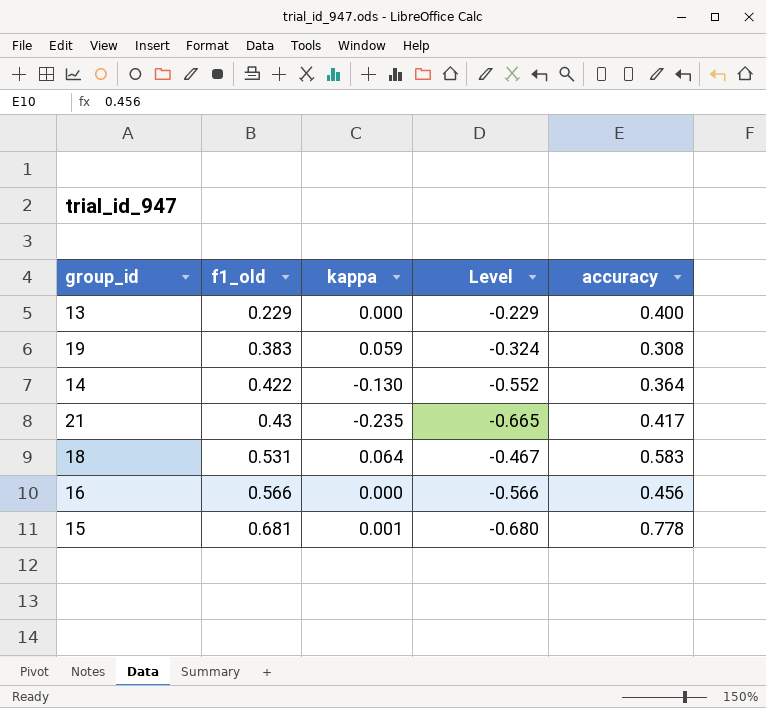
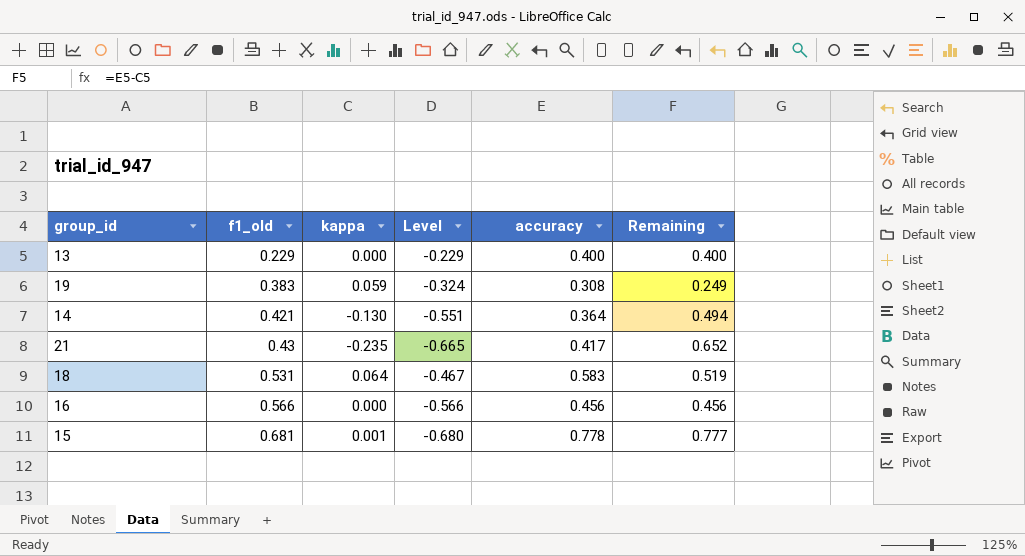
column Remaining | formula: none -> [accuracy] - [kappa]
14 | f1_old: 0.422 -> 0.421
14 | Level: -0.552 -> -0.551

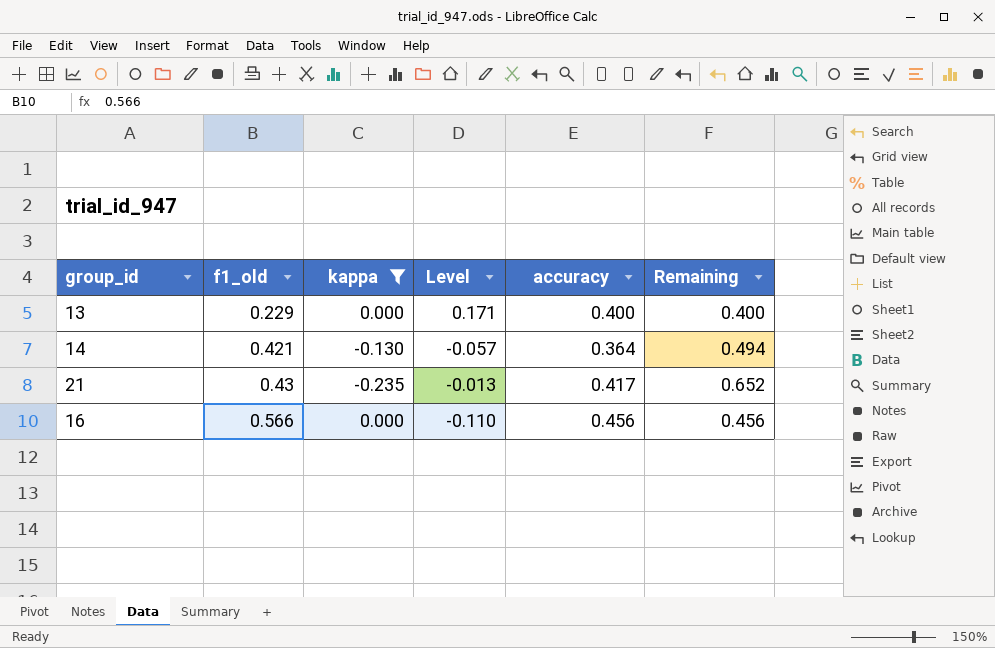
filter: none -> kappa <= 0.000
column Level | formula: [kappa] - [f1_old] -> [accuracy] - [f1_old]

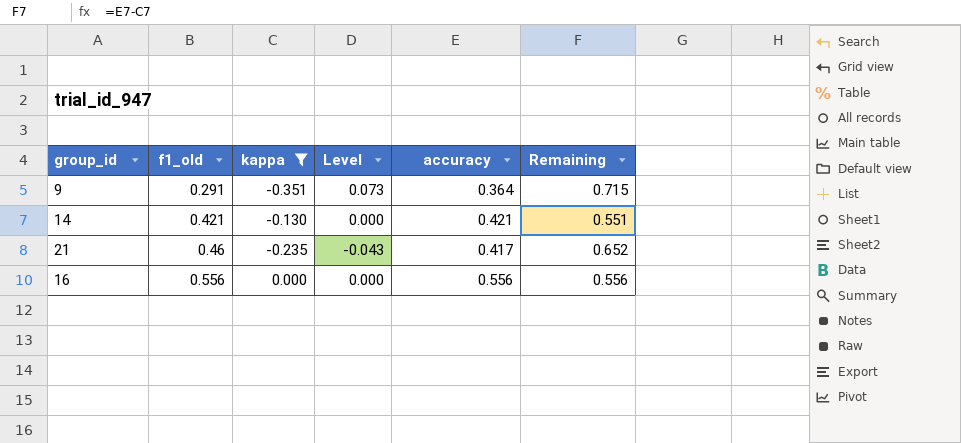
row 13: 0.229 | 0.000 | 0.171 | 0.400 | 0.400 -> none
row 9: none -> 0.291 | -0.351 | 0.073 | 0.364 | 0.715
14 | Level: -0.057 -> 0.000
14 | accuracy: 0.364 -> 0.421
14 | Remaining: 0.494 -> 0.551
21 | f1_old: 0.43 -> 0.46
21 | Level: -0.013 -> -0.043
16 | f1_old: 0.566 -> 0.556
16 | Level: -0.110 -> 0.000
16 | accuracy: 0.456 -> 0.556
16 | Remaining: 0.456 -> 0.556

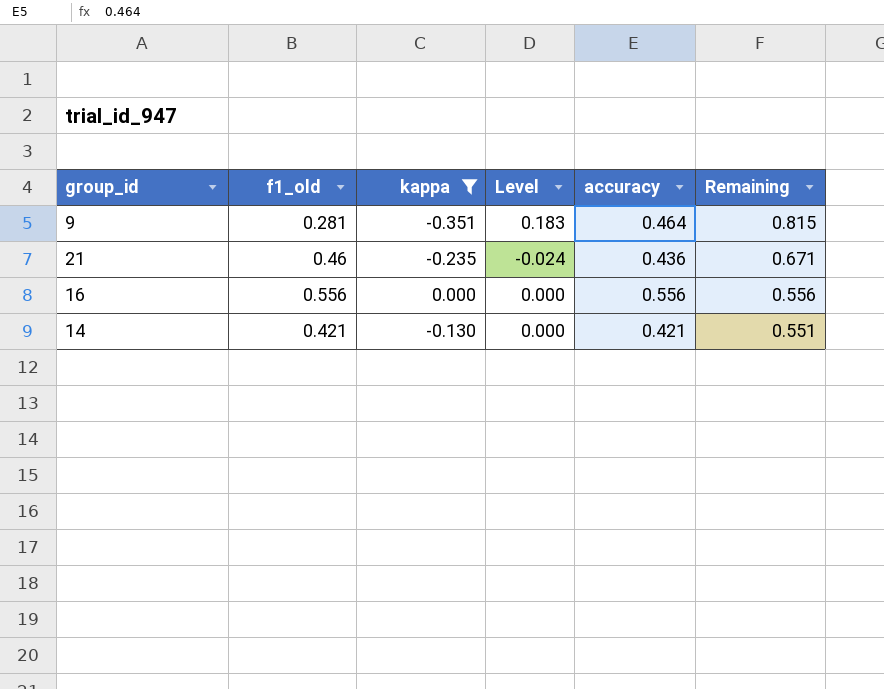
row order: f1_old ascending -> Remaining descending
9 | f1_old: 0.291 -> 0.281
9 | Level: 0.073 -> 0.183
9 | accuracy: 0.364 -> 0.464
9 | Remaining: 0.715 -> 0.815
21 | Level: -0.043 -> -0.024
21 | accuracy: 0.417 -> 0.436
21 | Remaining: 0.652 -> 0.671

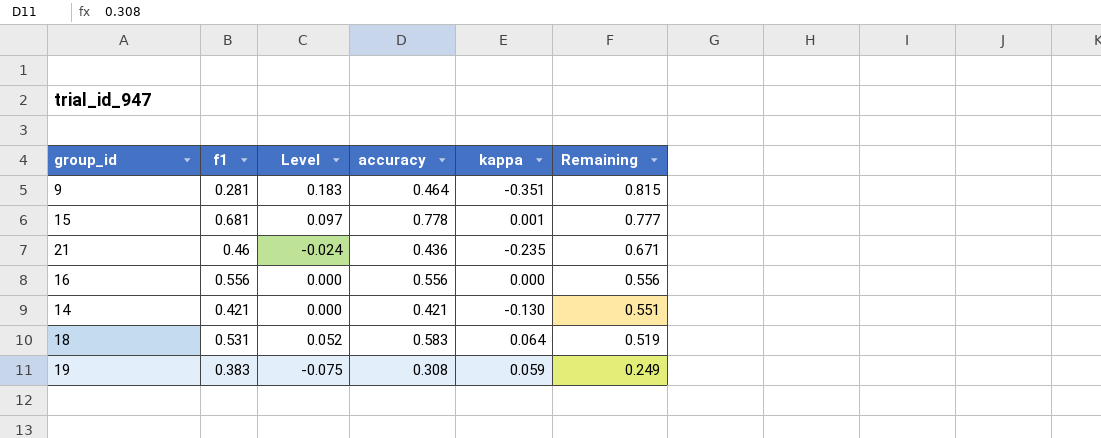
filter: kappa <= 0.000 -> none
column name: f1_old -> f1
column kappa | position: 3 -> 5

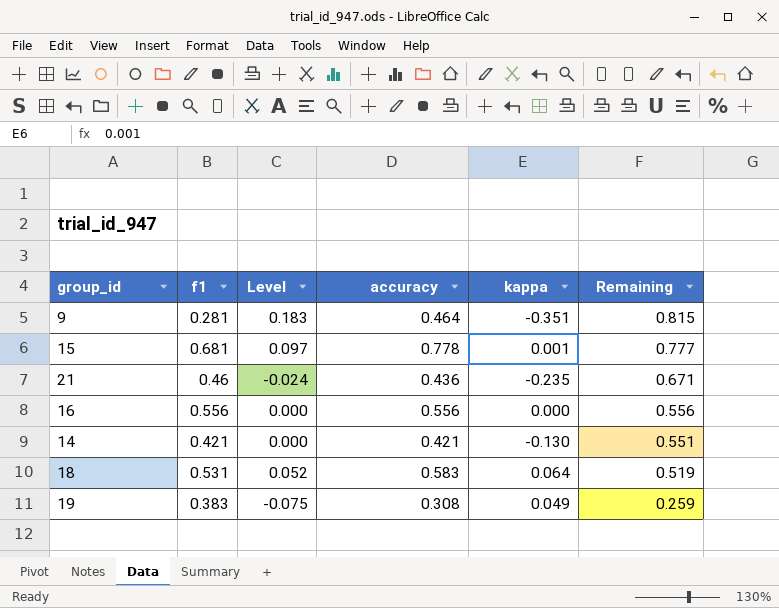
19 | kappa: 0.059 -> 0.049
19 | Remaining: 0.249 -> 0.259

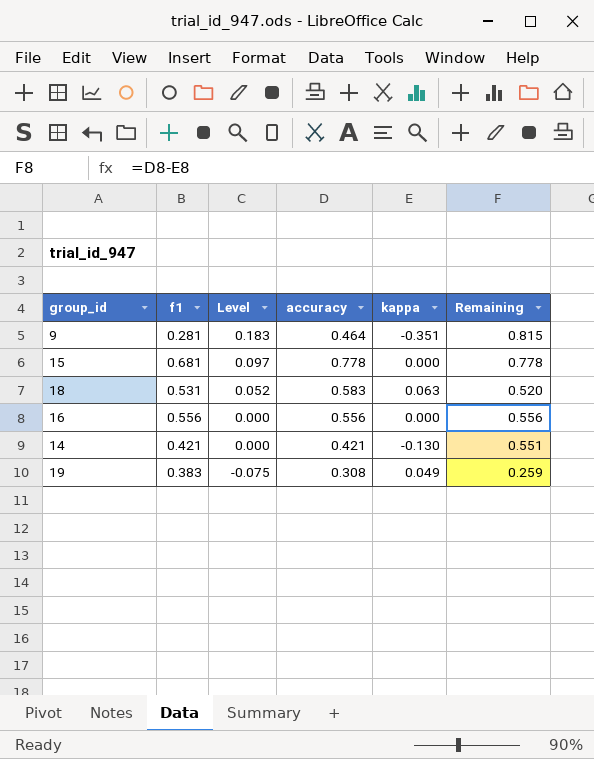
row order: Remaining descending -> Level descending
row 21: 0.46 | -0.024 | 0.436 | -0.235 | 0.671 -> none
15 | kappa: 0.001 -> 0.000
15 | Remaining: 0.777 -> 0.778
18 | kappa: 0.064 -> 0.063
18 | Remaining: 0.519 -> 0.520

